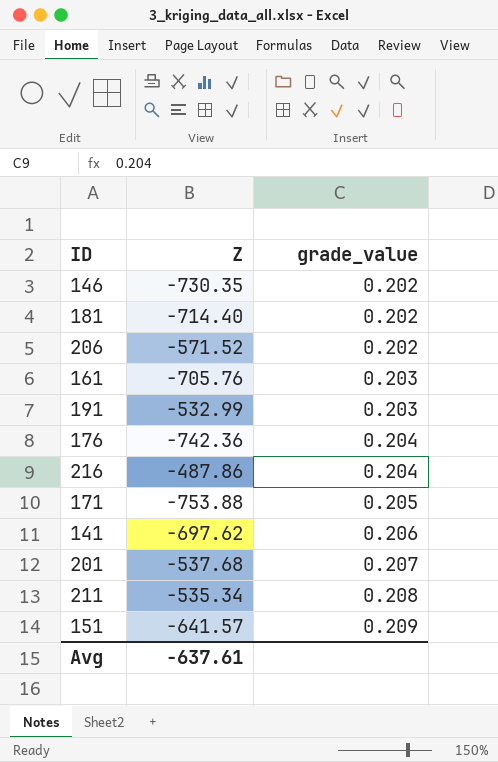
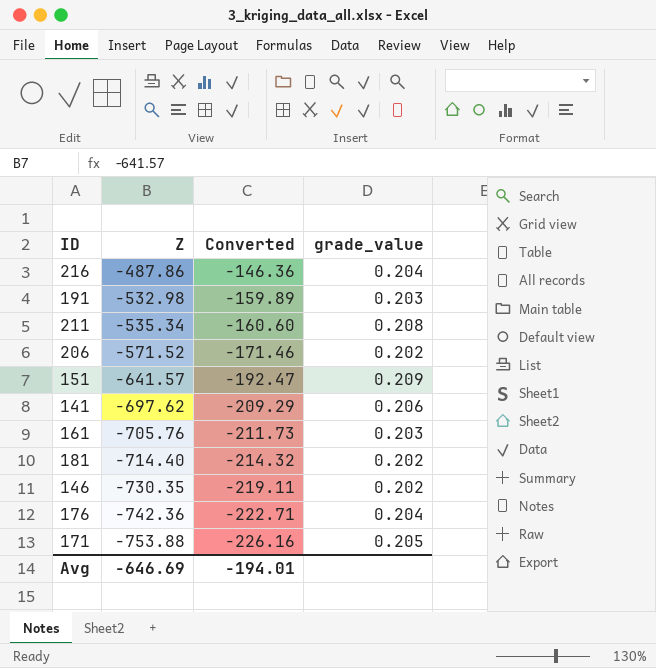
row order: grade_value ascending -> Z descending
column Converted | formula: none -> [Z] * 0.3
row 201: -537.68 | 0.207 -> none
191 | Z: -532.99 -> -532.98
Avg | Z: -637.61 -> -646.69

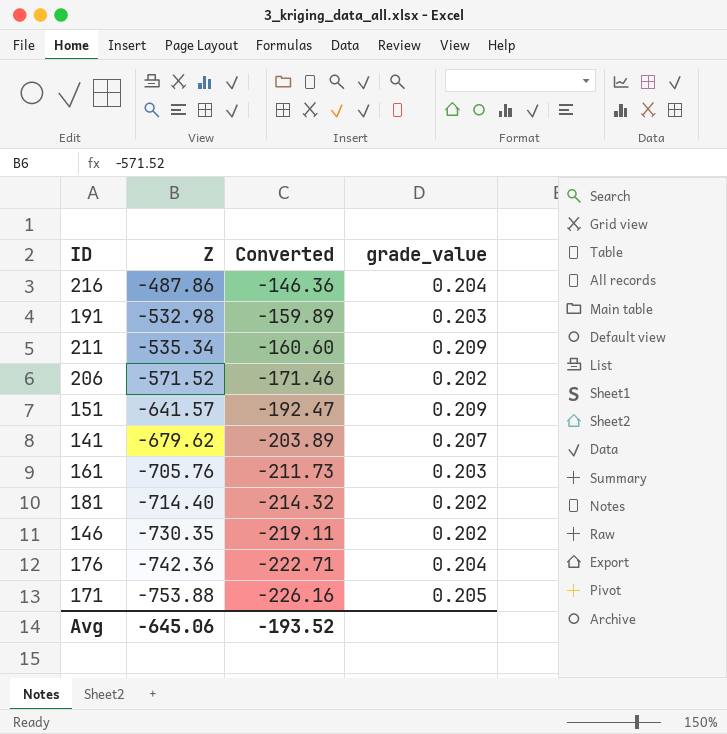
211 | grade_value: 0.208 -> 0.209
141 | Z: -697.62 -> -679.62
141 | Converted: -209.29 -> -203.89
141 | grade_value: 0.206 -> 0.207
Avg | Z: -646.69 -> -645.06
Avg | Converted: -194.01 -> -193.52

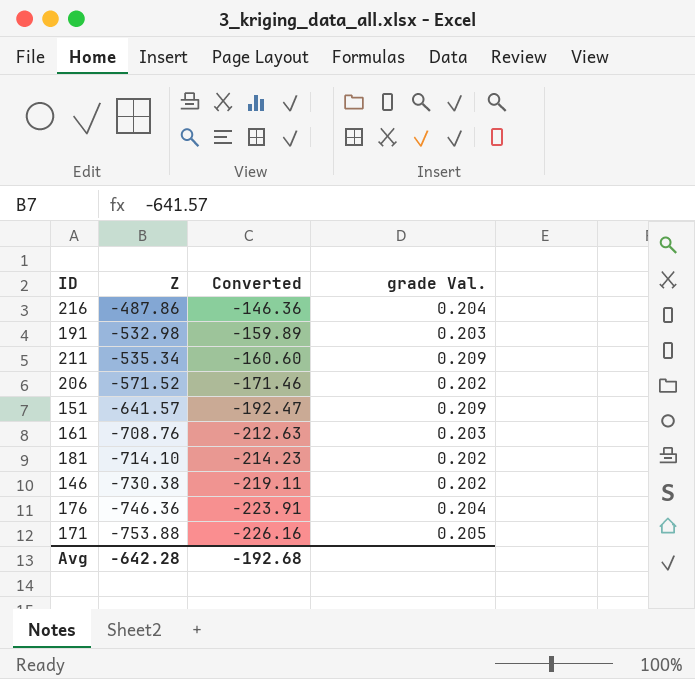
column name: grade_value -> grade Val.
row 141: -679.62 | -203.89 | 0.207 -> none
161 | Z: -705.76 -> -708.76
161 | Converted: -211.73 -> -212.63
181 | Z: -714.40 -> -714.10
181 | Converted: -214.32 -> -214.23
146 | Z: -730.35 -> -730.38
176 | Z: -742.36 -> -746.36
176 | Converted: -222.71 -> -223.91
Avg | Z: -645.06 -> -642.28
Avg | Converted: -193.52 -> -192.68

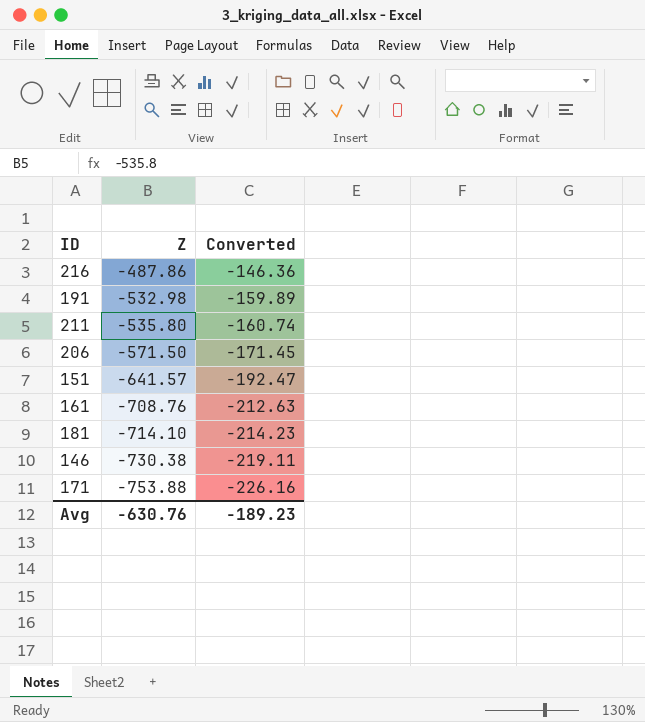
column grade Val. | position: 4 -> none
row 176: -746.36 | -223.91 | 0.204 -> none
211 | Z: -535.34 -> -535.80
211 | Converted: -160.60 -> -160.74
206 | Z: -571.52 -> -571.50
206 | Converted: -171.46 -> -171.45
Avg | Z: -642.28 -> -630.76
Avg | Converted: -192.68 -> -189.23

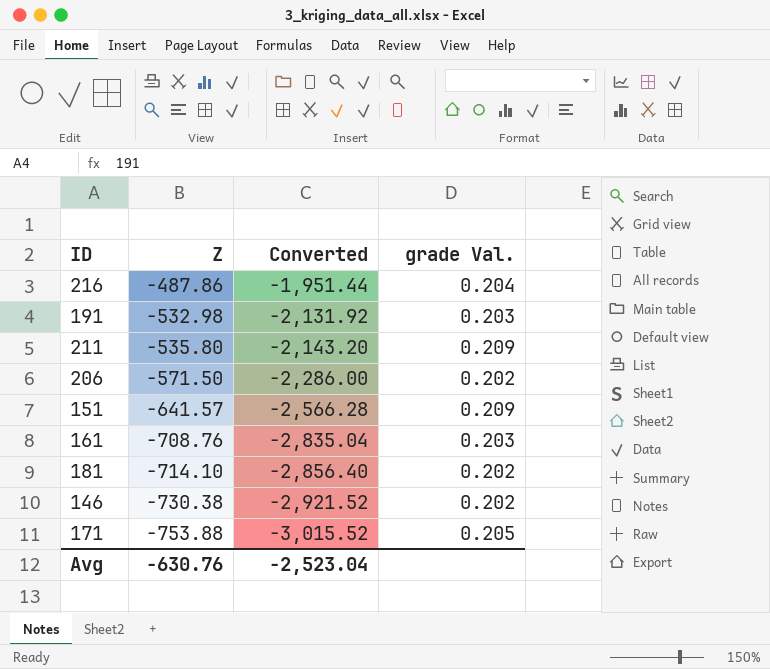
column Converted | formula: [Z] * 0.3 -> [Z] * 4
column grade Val. | position: none -> 4
Avg | Converted: -189.23 -> -2,523.04

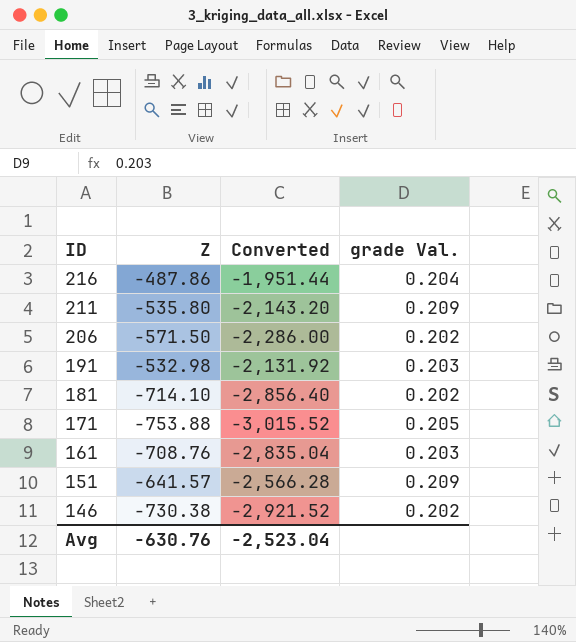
row order: Z descending -> ID descending

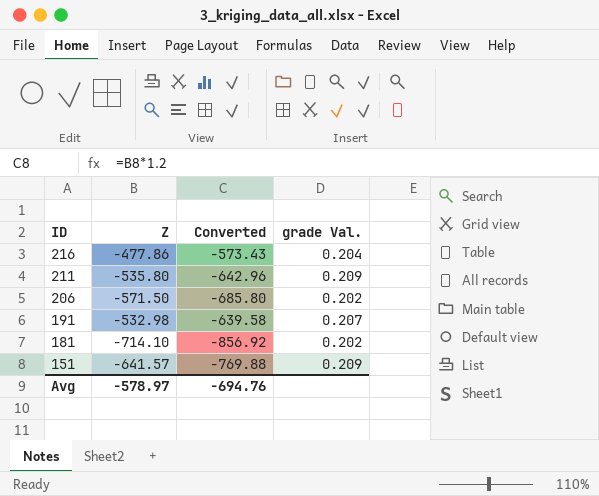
column Converted | formula: [Z] * 4 -> [Z] * 1.2
row 171: -753.88 | -3,015.52 | 0.205 -> none
row 161: -708.76 | -2,835.04 | 0.203 -> none
row 146: -730.38 | -2,921.52 | 0.202 -> none
216 | Z: -487.86 -> -477.86
191 | grade Val.: 0.203 -> 0.207
Avg | Z: -630.76 -> -578.97
Avg | Converted: -2,523.04 -> -694.76

